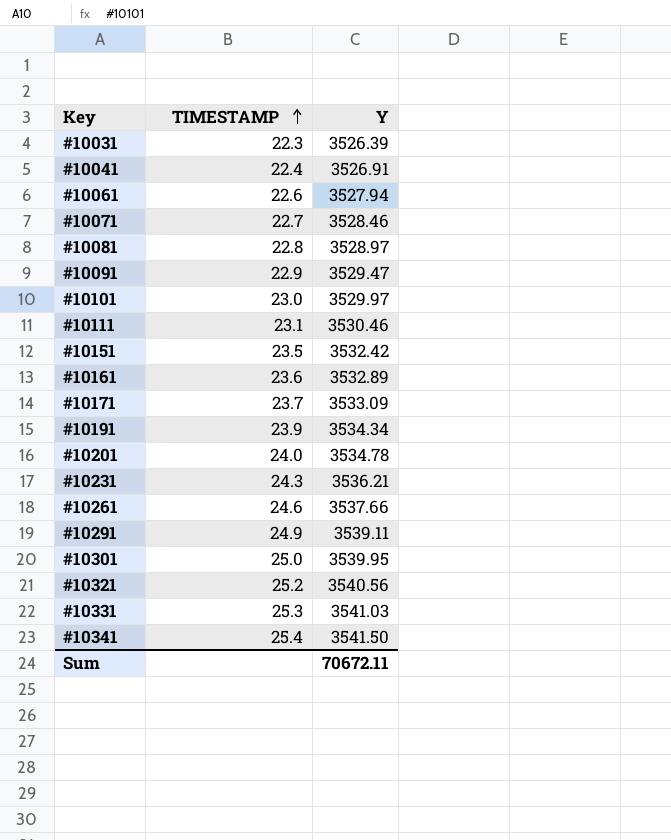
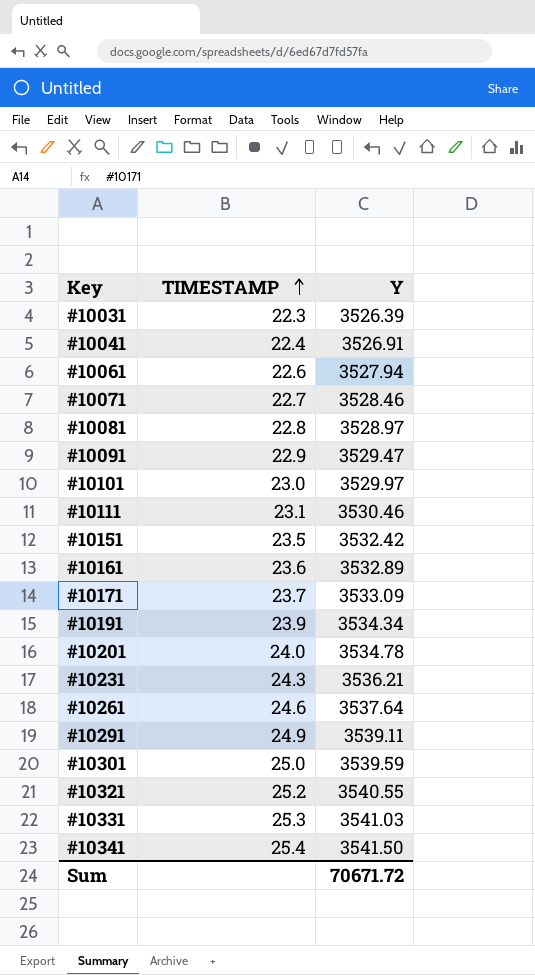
#10261 | Y: 3537.66 -> 3537.64
#10301 | Y: 3539.95 -> 3539.59
#10321 | Y: 3540.56 -> 3540.55
Sum | Y: 70672.11 -> 70671.72

